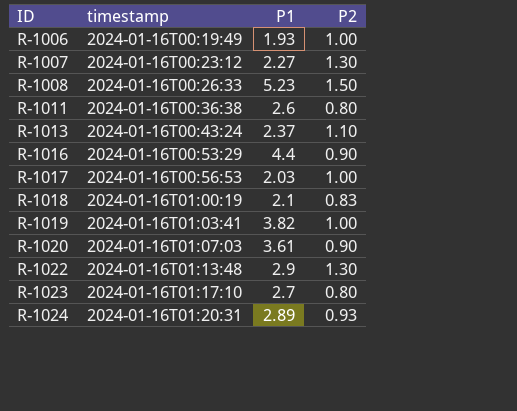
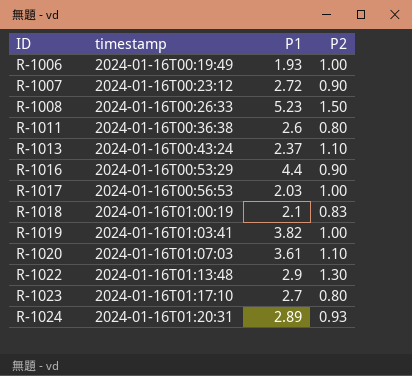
R-1007 | P1: 2.27 -> 2.72
R-1007 | P2: 1.30 -> 0.90
R-1020 | P2: 0.90 -> 1.10

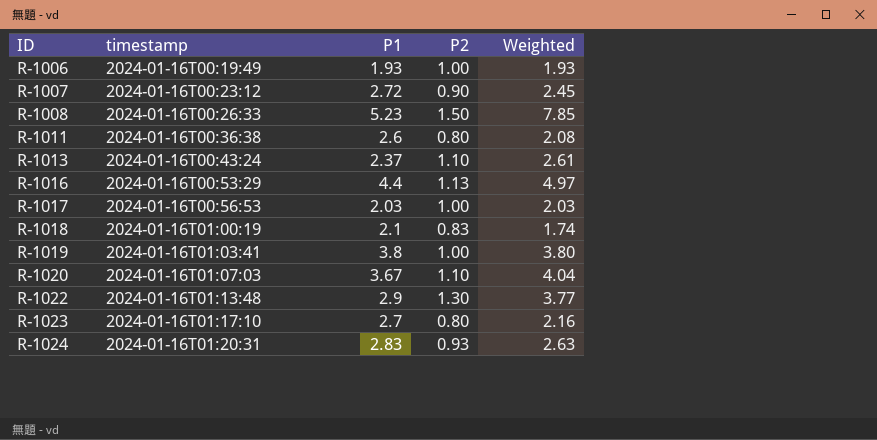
column Weighted | formula: none -> [P1] * [P2]
R-1016 | P2: 0.90 -> 1.13
R-1019 | P1: 3.82 -> 3.8
R-1020 | P1: 3.61 -> 3.67
R-1024 | P1: 2.89 -> 2.83

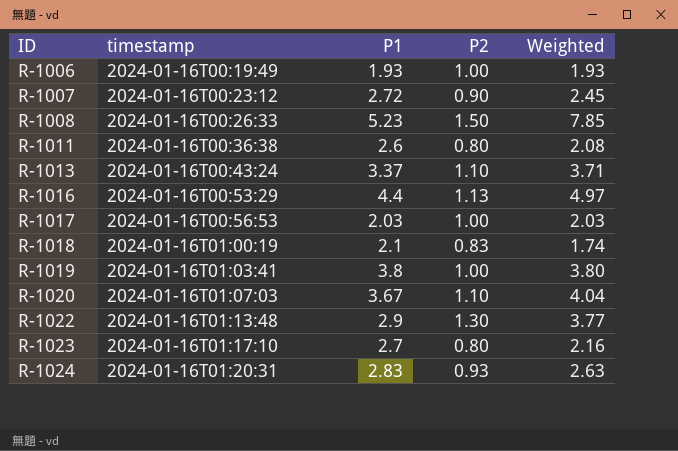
R-1013 | P1: 2.37 -> 3.37
R-1013 | Weighted: 2.61 -> 3.71

